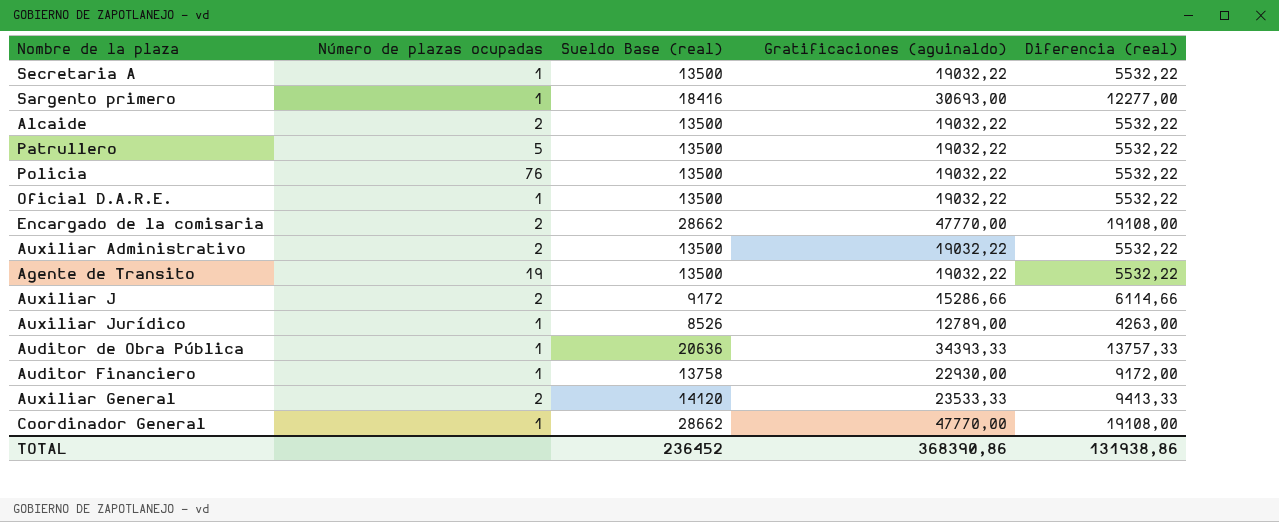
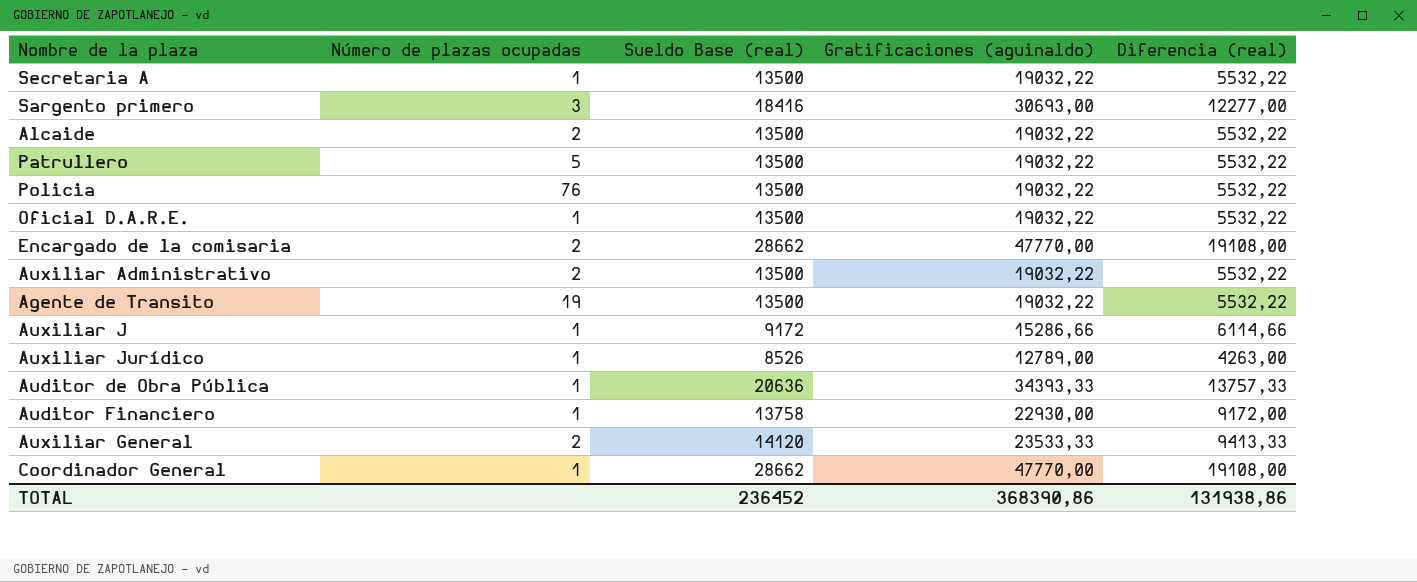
Sargento primero | Número de plazas ocupadas: 1 -> 3
Auxiliar J | Número de plazas ocupadas: 2 -> 1

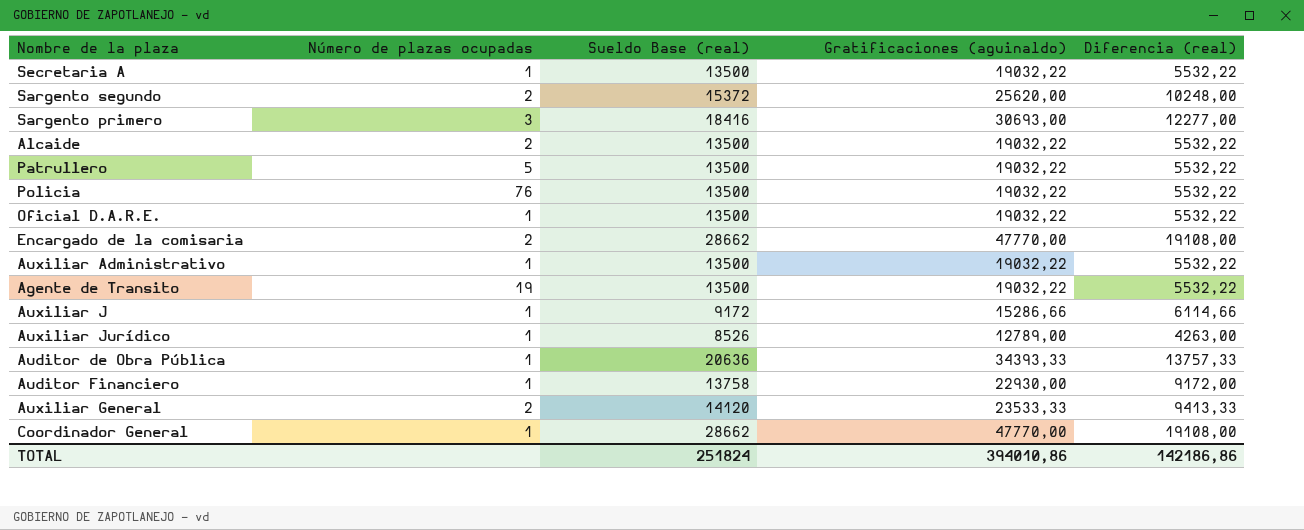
row Sargento segundo: none -> 2 | 15372 | 25620,00 | 10248,00
Auxiliar Administrativo | Número de plazas ocupadas: 2 -> 1
TOTAL | Sueldo Base (real): 236452 -> 251824
TOTAL | Gratificaciones (aguinaldo): 368390,86 -> 394010,86
TOTAL | Diferencia (real): 131938,86 -> 142186,86

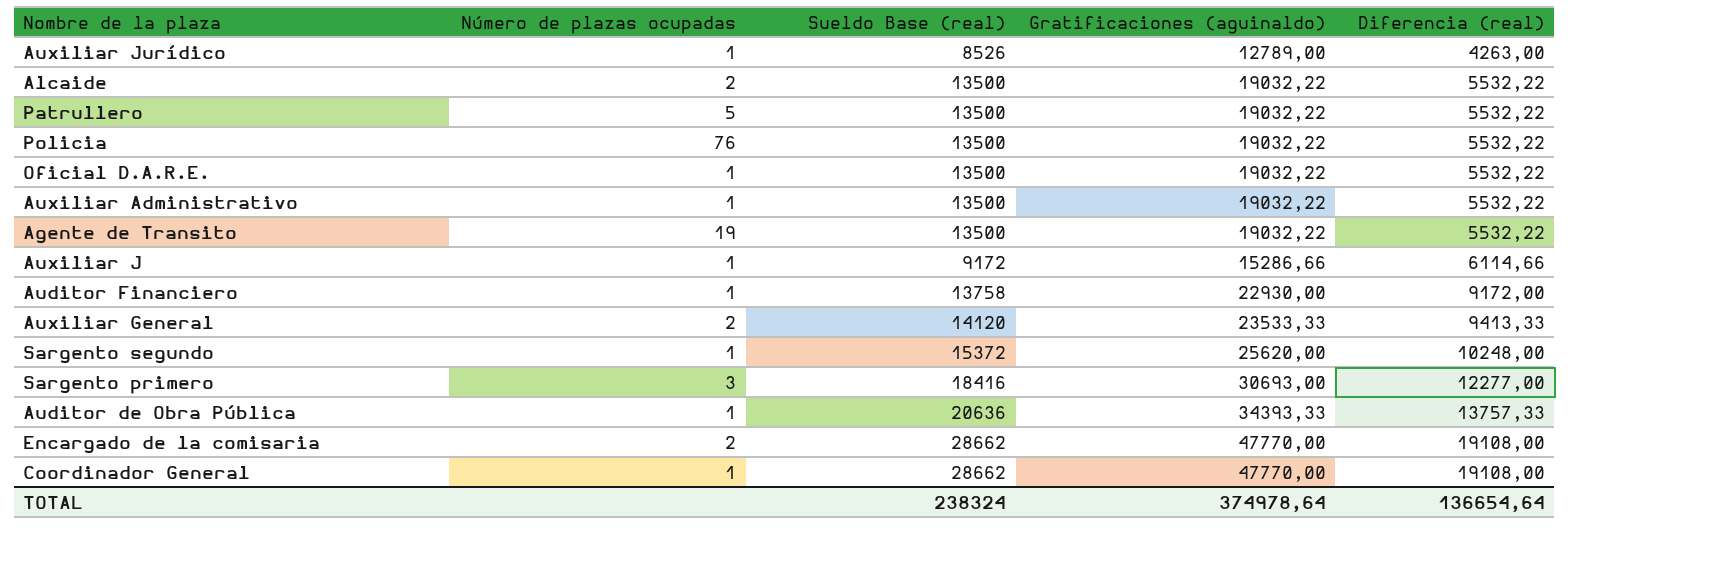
row order: none -> Diferencia (real) ascending
row Secretaria A: 1 | 13500 | 19032,22 | 5532,22 -> none
Sargento segundo | Número de plazas ocupadas: 2 -> 1
TOTAL | Sueldo Base (real): 251824 -> 238324
TOTAL | Gratificaciones (aguinaldo): 394010,86 -> 374978,64
TOTAL | Diferencia (real): 142186,86 -> 136654,64

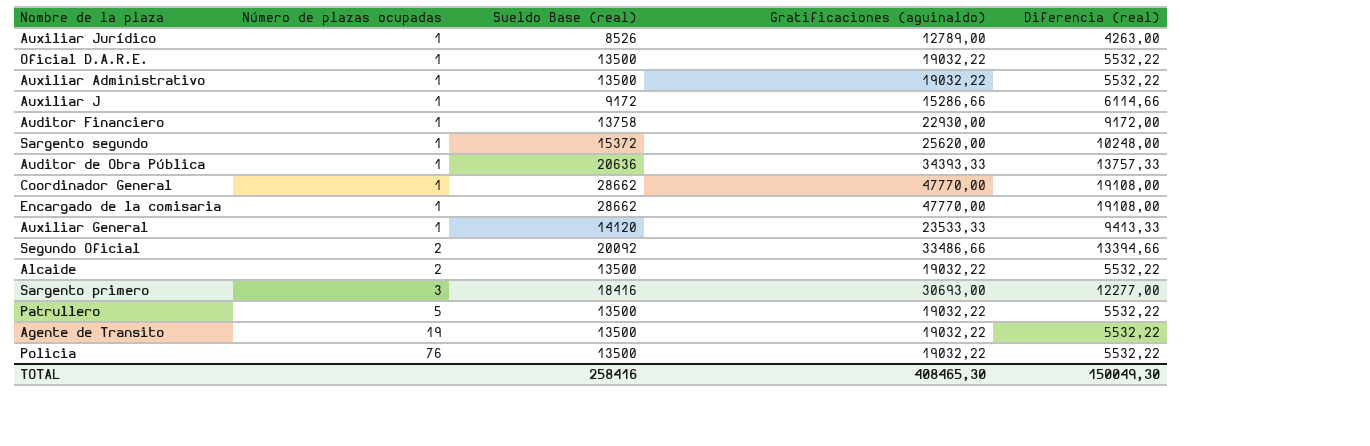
row order: Diferencia (real) ascending -> Número de plazas ocupadas ascending
Encargado de la comisaria | Número de plazas ocupadas: 2 -> 1
Auxiliar General | Número de plazas ocupadas: 2 -> 1
row Segundo Oficial: none -> 2 | 20092 | 33486,66 | 13394,66
TOTAL | Sueldo Base (real): 238324 -> 258416
TOTAL | Gratificaciones (aguinaldo): 374978,64 -> 408465,30
TOTAL | Diferencia (real): 136654,64 -> 150049,30

